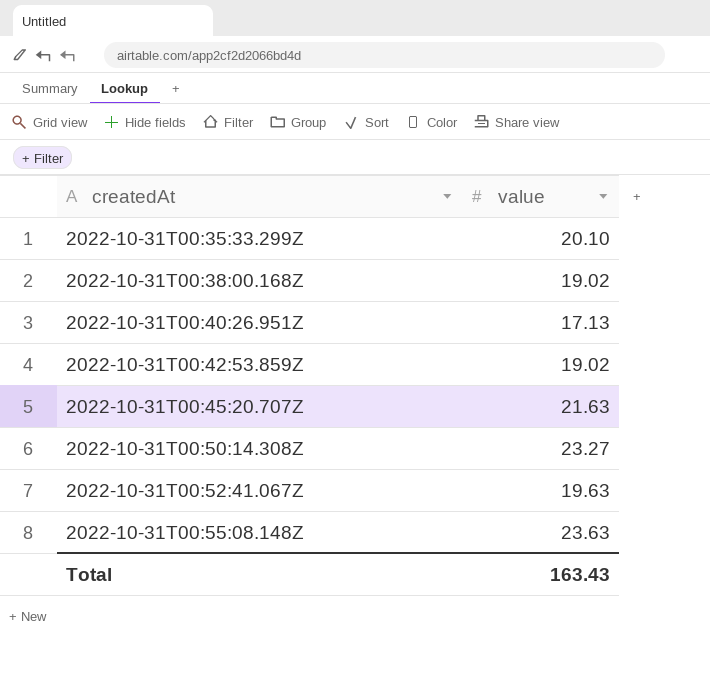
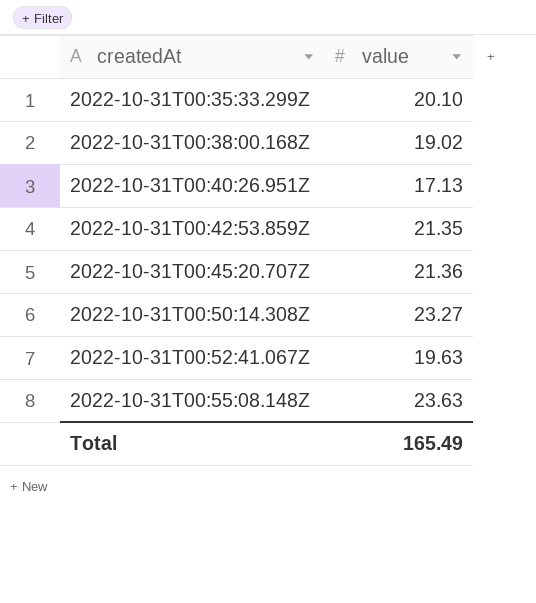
2022-10-31T00:42:53.859Z | value: 19.02 -> 21.35
2022-10-31T00:45:20.707Z | value: 21.63 -> 21.36
Total | value: 163.43 -> 165.49

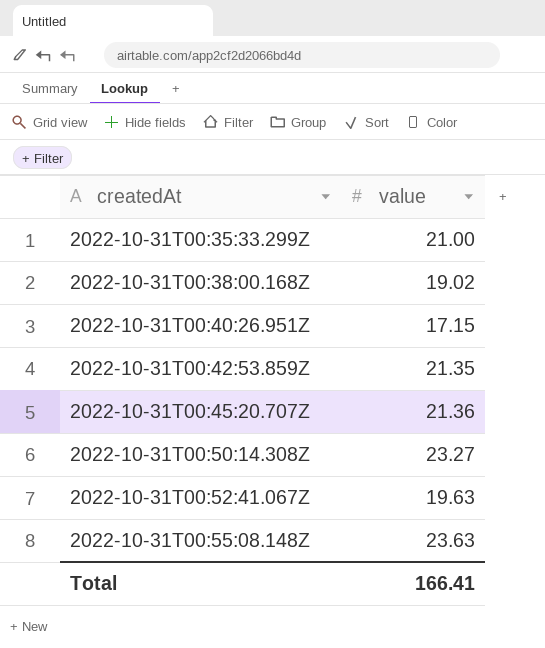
2022-10-31T00:35:33.299Z | value: 20.10 -> 21.00
2022-10-31T00:40:26.951Z | value: 17.13 -> 17.15
Total | value: 165.49 -> 166.41

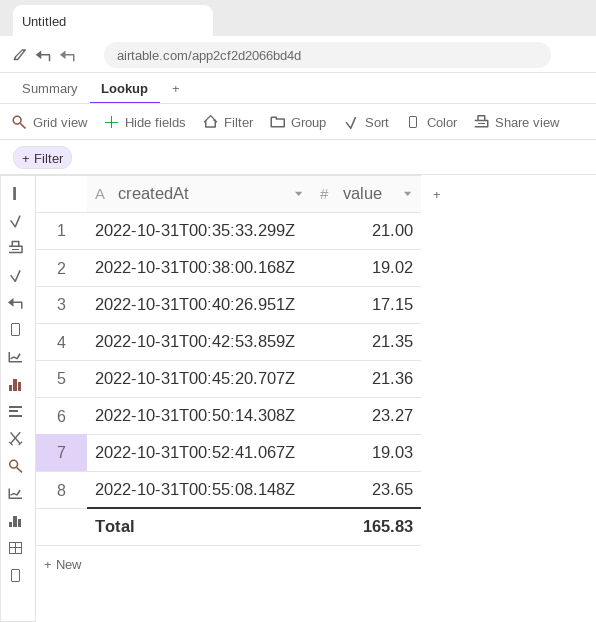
2022-10-31T00:52:41.067Z | value: 19.63 -> 19.03
2022-10-31T00:55:08.148Z | value: 23.63 -> 23.65
Total | value: 166.41 -> 165.83

